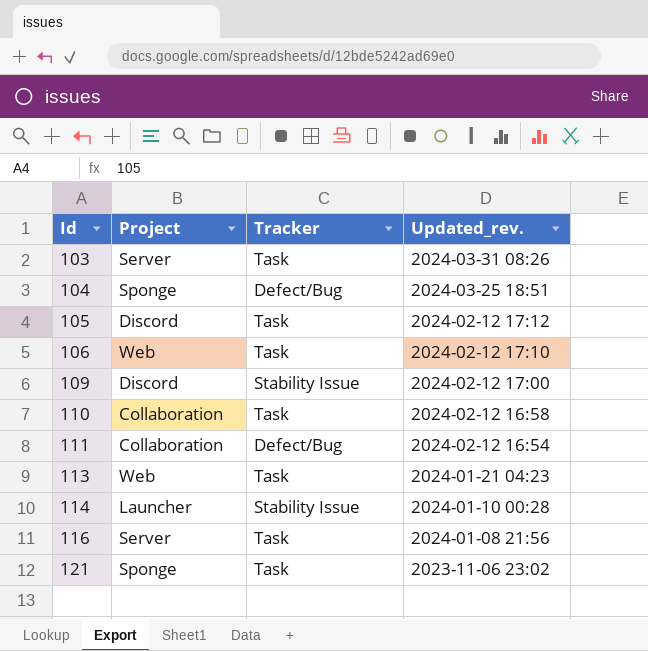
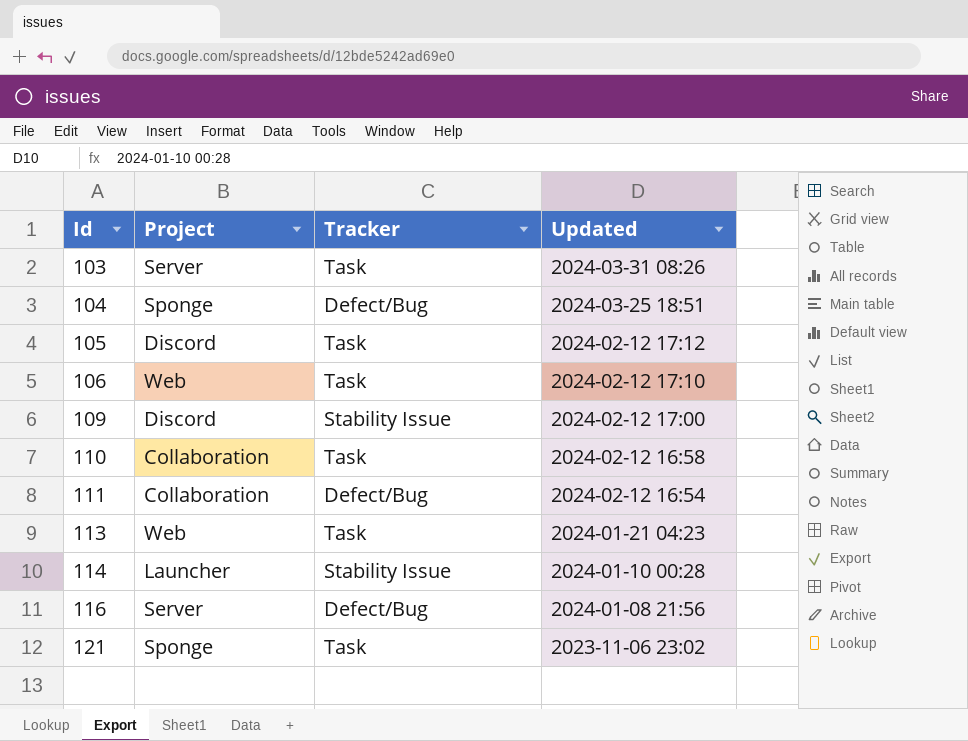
column name: Updated_rev. -> Updated
116 | Tracker: Task -> Defect/Bug

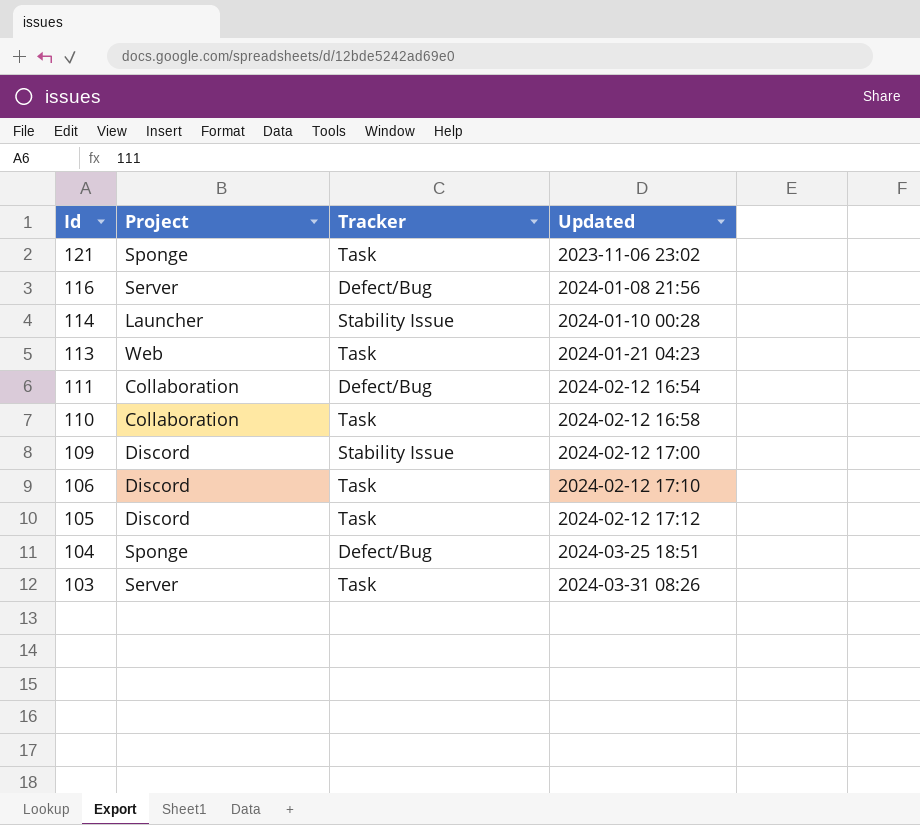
row order: Id ascending -> Id descending
106 | Project: Web -> Discord

